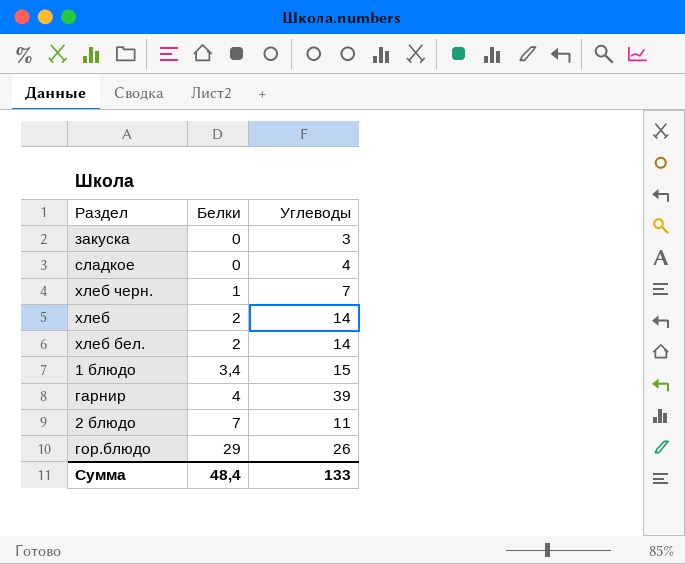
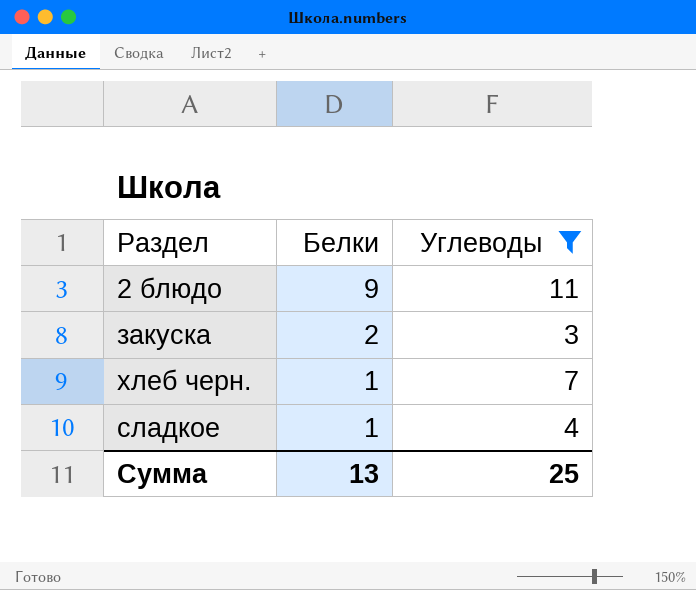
filter: none -> Углеводы <= 11
row order: Белки ascending -> Белки descending
2 блюдо | Белки: 7 -> 9
закуска | Белки: 0 -> 2
сладкое | Белки: 0 -> 1
Сумма | Белки: 48,4 -> 13
Сумма | Углеводы: 133 -> 25

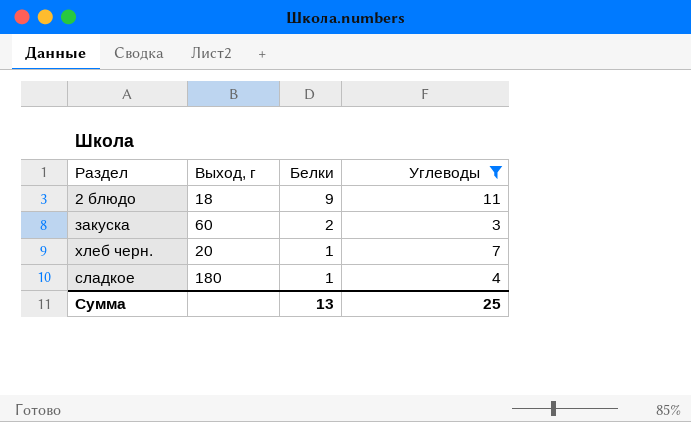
column Выход, г | position: none -> 2

